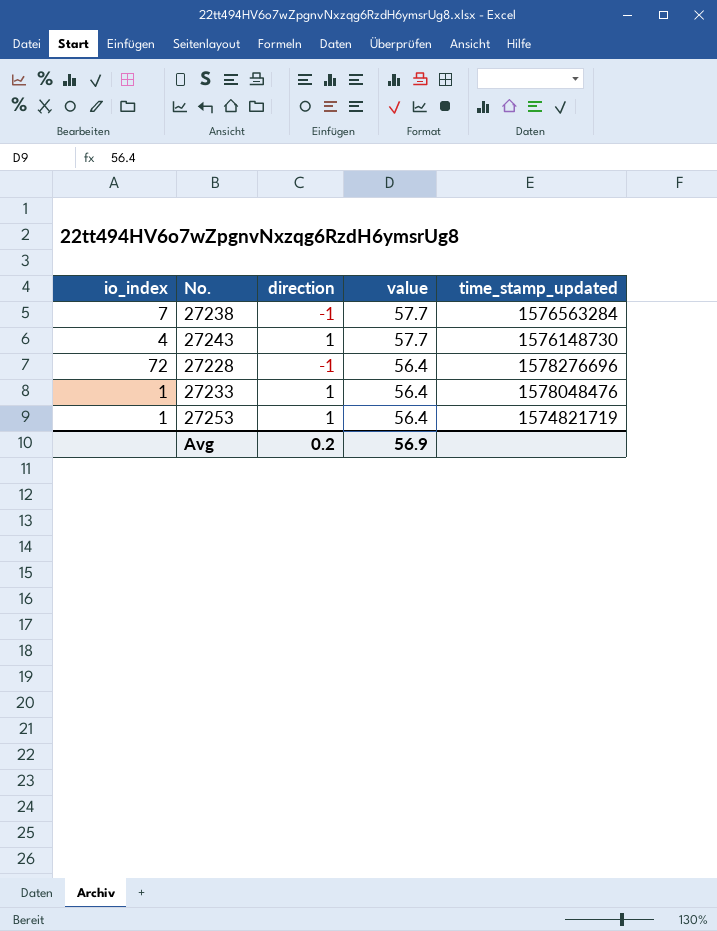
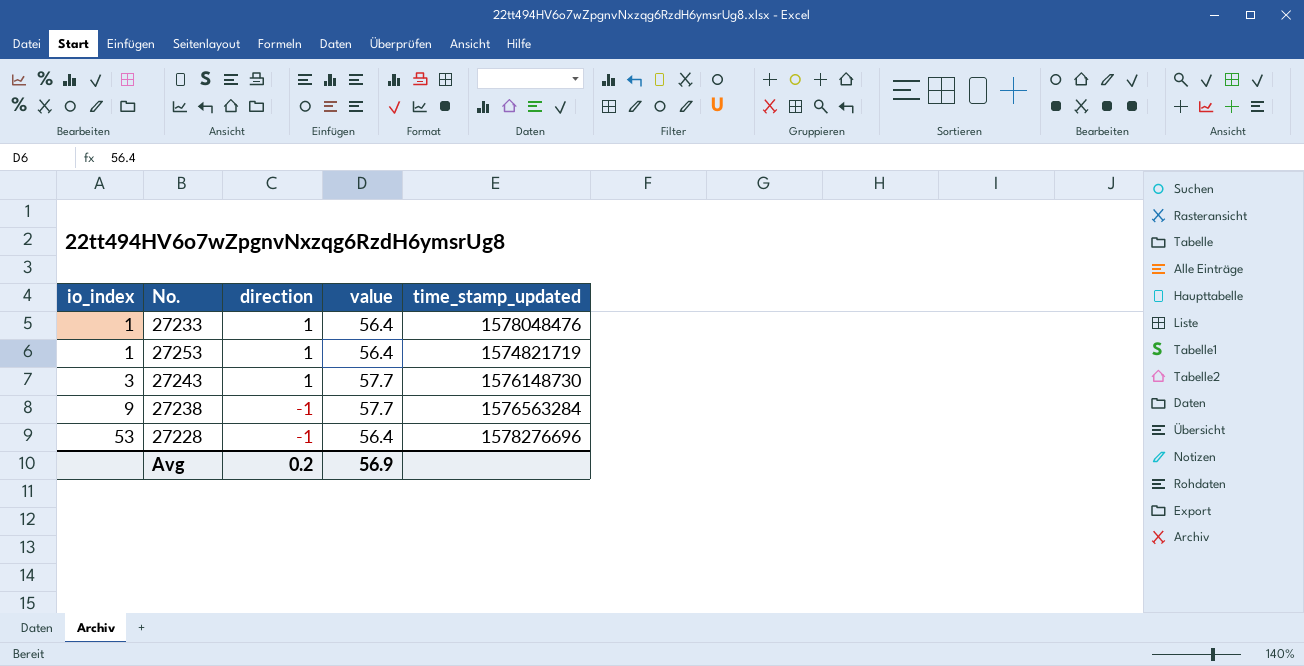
row order: value descending -> io_index ascending
27243 | io_index: 4 -> 3
27238 | io_index: 7 -> 9
27228 | io_index: 72 -> 53

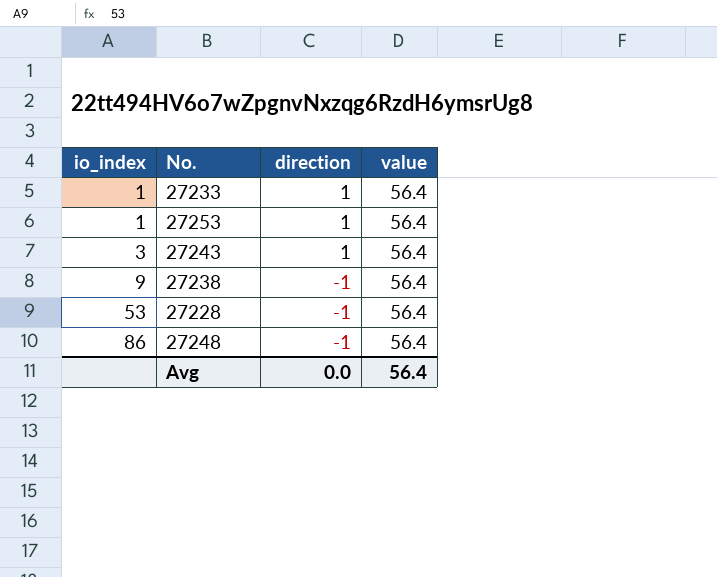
column time_stamp_updated | position: 5 -> none
27243 | value: 57.7 -> 56.4
27238 | value: 57.7 -> 56.4
row 27248: none -> 86 | -1 | 56.4
Avg | direction: 0.2 -> 0.0
Avg | value: 56.9 -> 56.4

